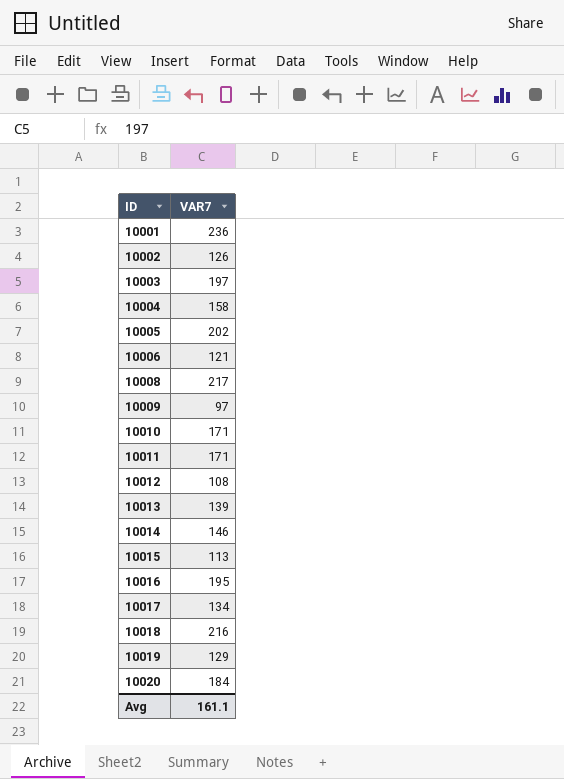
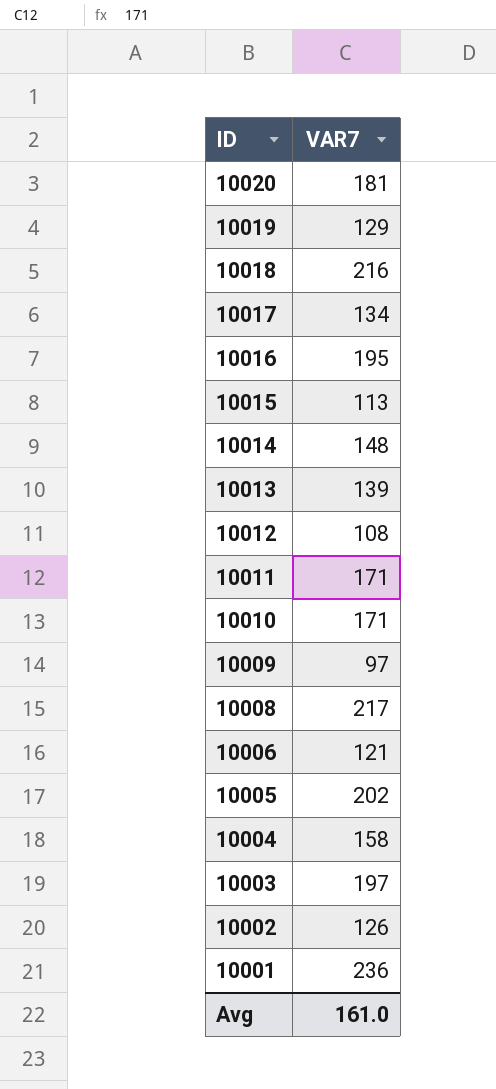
row order: ID ascending -> ID descending
10020 | VAR7: 184 -> 181
10014 | VAR7: 146 -> 148
Avg | VAR7: 161.1 -> 161.0

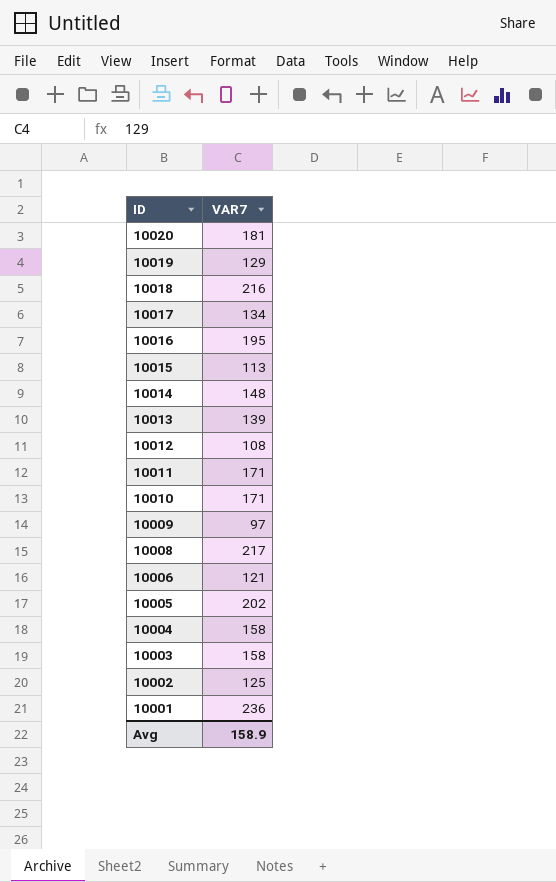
10003 | VAR7: 197 -> 158
10002 | VAR7: 126 -> 125
Avg | VAR7: 161.0 -> 158.9

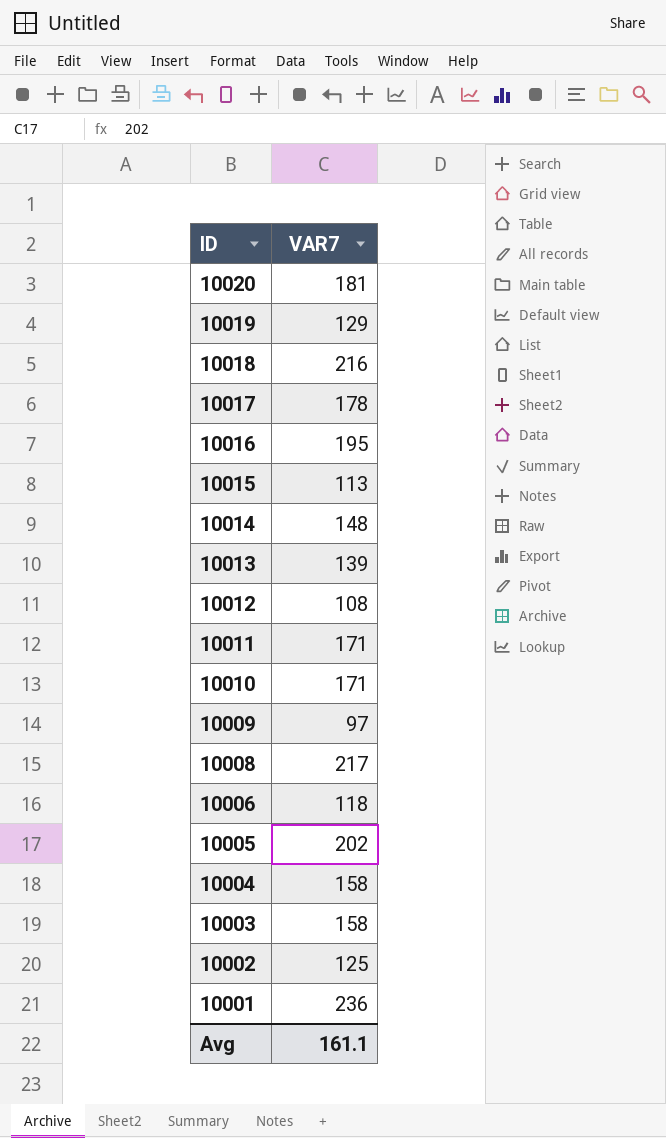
10017 | VAR7: 134 -> 178
10006 | VAR7: 121 -> 118
Avg | VAR7: 158.9 -> 161.1

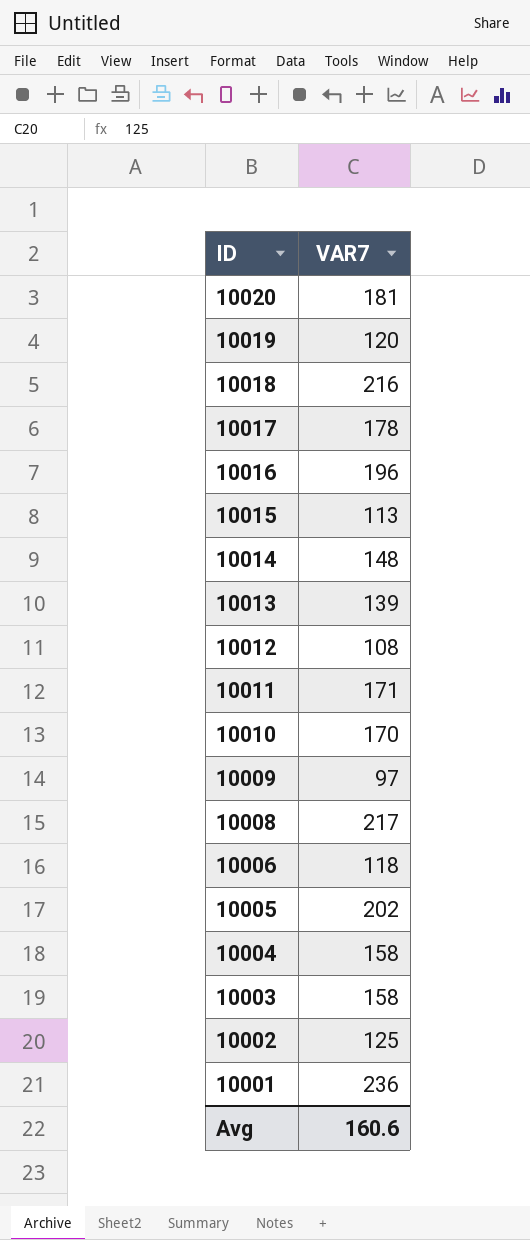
10019 | VAR7: 129 -> 120
10016 | VAR7: 195 -> 196
10010 | VAR7: 171 -> 170
Avg | VAR7: 161.1 -> 160.6

